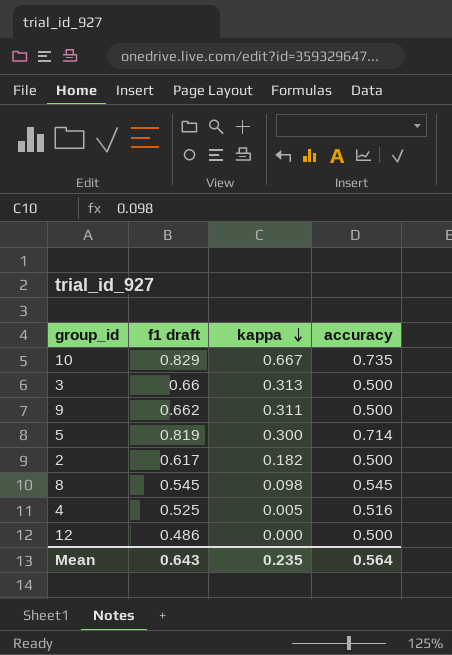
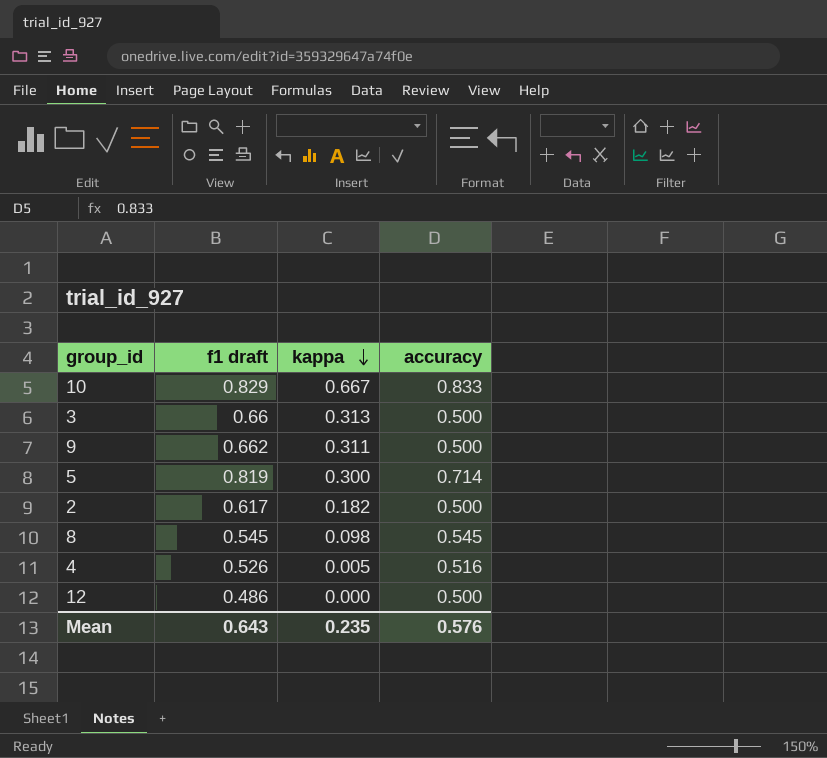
10 | accuracy: 0.735 -> 0.833
4 | f1 draft: 0.525 -> 0.526
Mean | accuracy: 0.564 -> 0.576

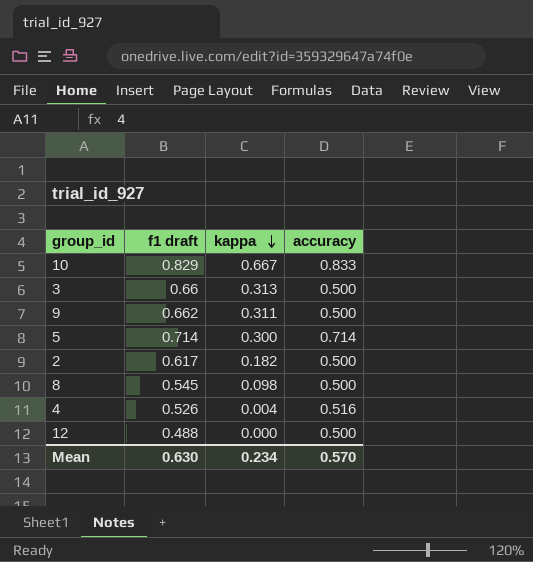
5 | f1 draft: 0.819 -> 0.714
8 | accuracy: 0.545 -> 0.500
4 | kappa: 0.005 -> 0.004
12 | f1 draft: 0.486 -> 0.488
Mean | f1 draft: 0.643 -> 0.630
Mean | kappa: 0.235 -> 0.234
Mean | accuracy: 0.576 -> 0.570

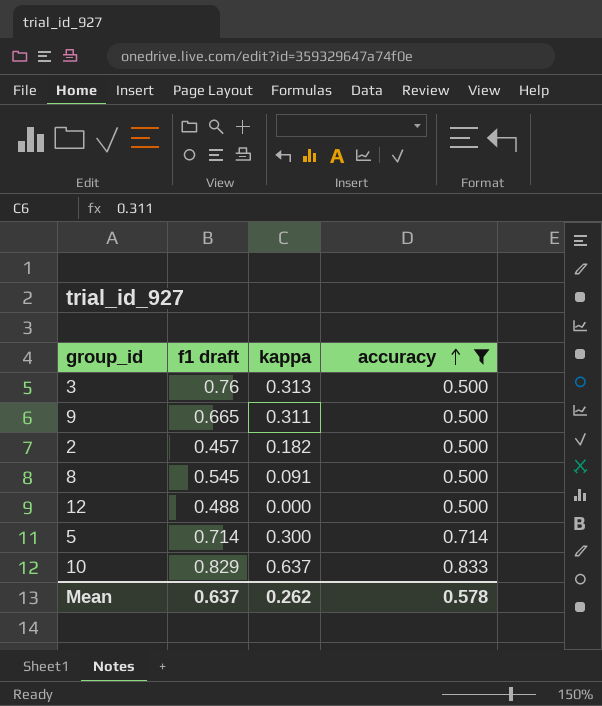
filter: none -> accuracy != 0.516
row order: kappa descending -> accuracy ascending
3 | f1 draft: 0.66 -> 0.76
9 | f1 draft: 0.662 -> 0.665
2 | f1 draft: 0.617 -> 0.457
8 | kappa: 0.098 -> 0.091
10 | kappa: 0.667 -> 0.637
Mean | f1 draft: 0.630 -> 0.637
Mean | kappa: 0.234 -> 0.262
Mean | accuracy: 0.570 -> 0.578

